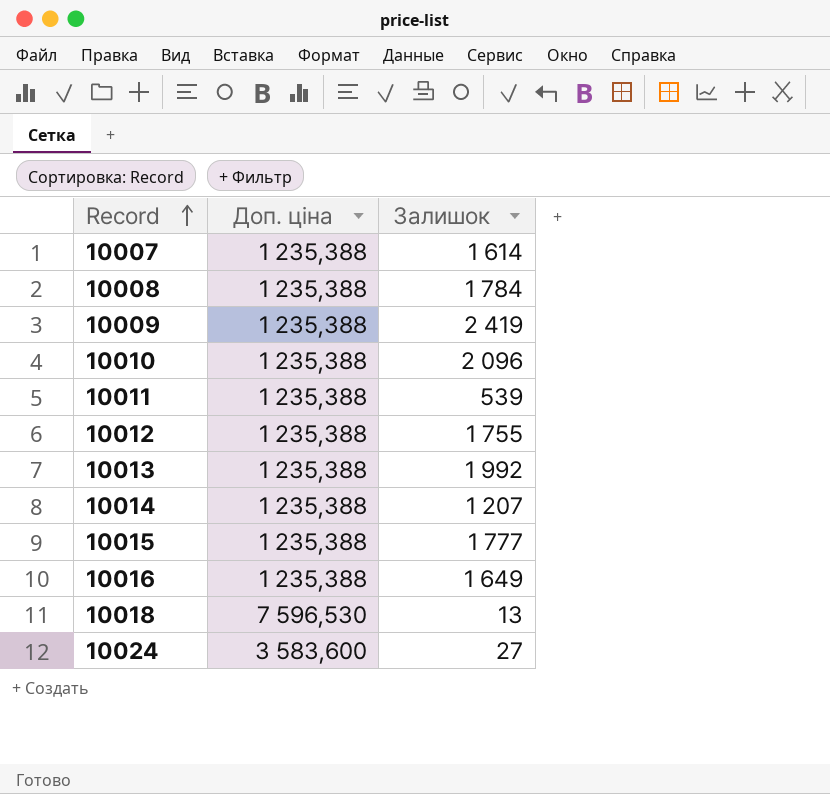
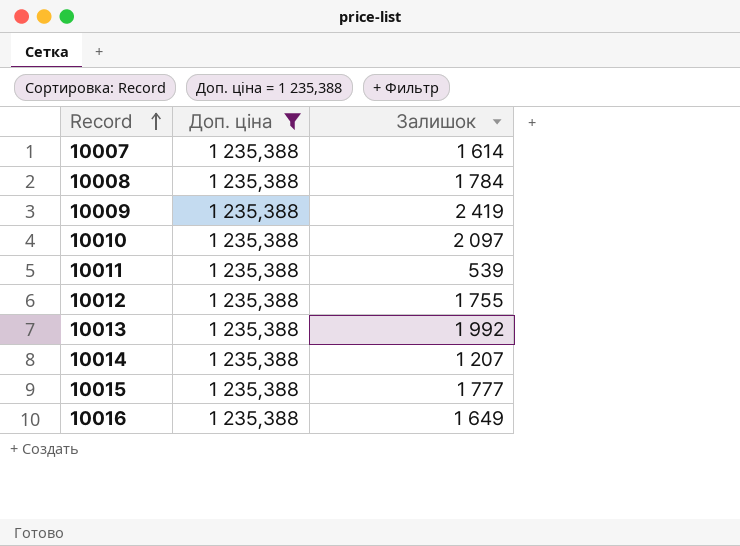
filter: none -> Доп. ціна = 1 235,388
10010 | Залишок: 2 096 -> 2 097

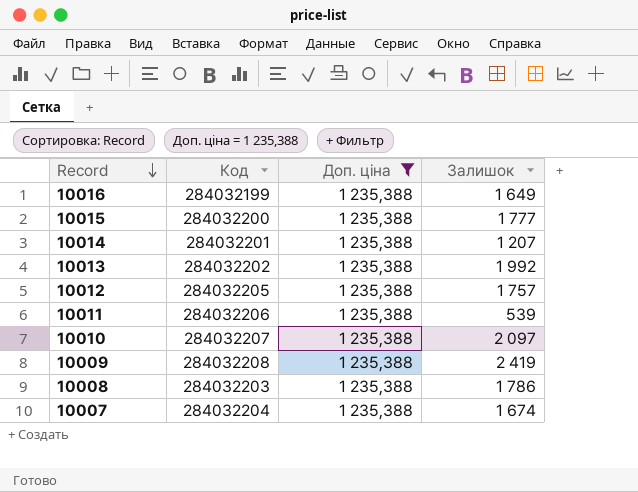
row order: Record ascending -> Record descending
column Код | position: none -> 2
10012 | Залишок: 1 755 -> 1 757
10008 | Залишок: 1 784 -> 1 786
10007 | Залишок: 1 614 -> 1 674

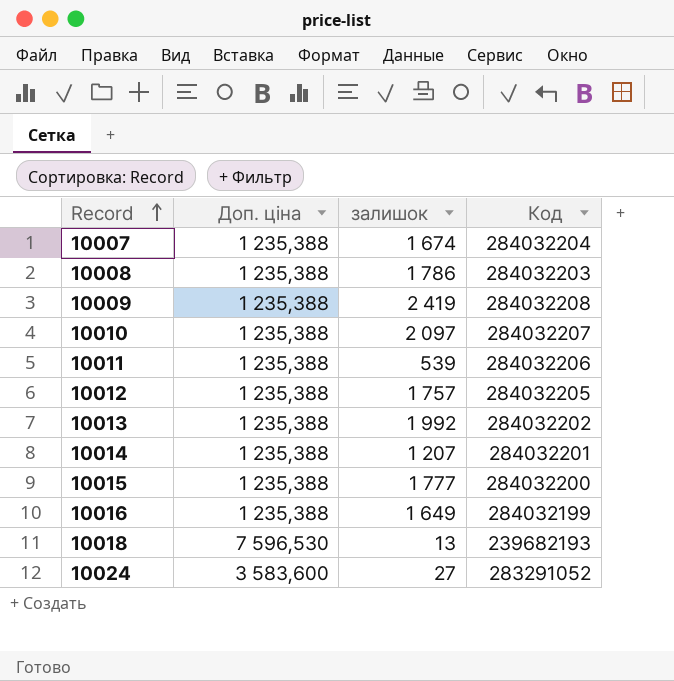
filter: Доп. ціна = 1 235,388 -> none
row order: Record descending -> Record ascending
column name: Залишок -> залишок
column Код | position: 2 -> 4

